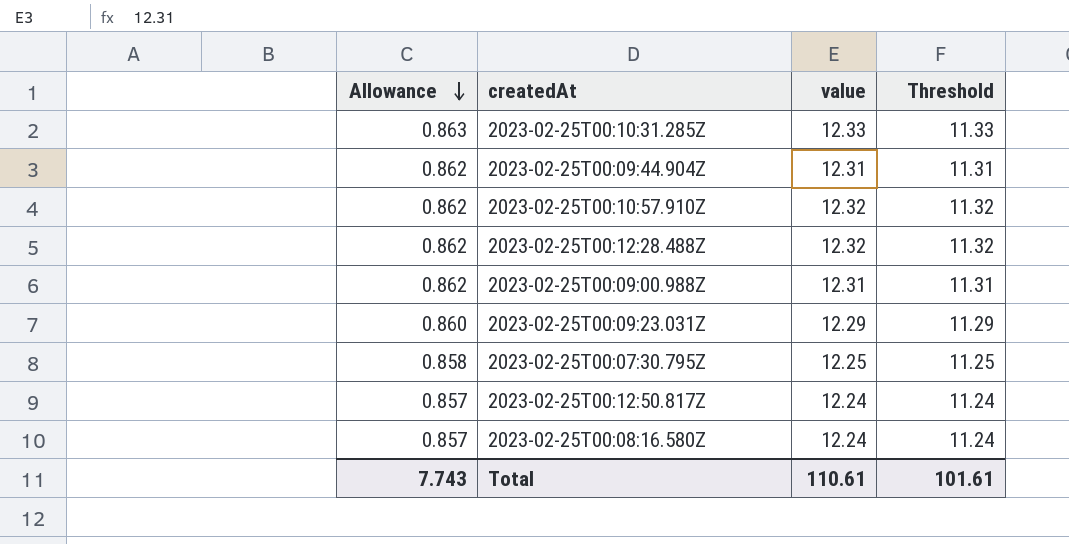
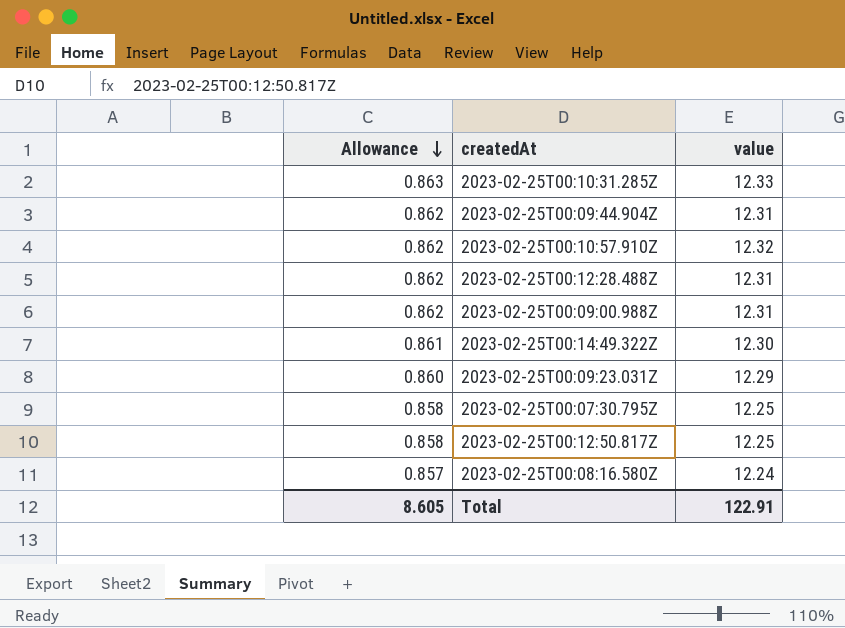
column Threshold | formula: [value] - 1 -> none
2023-02-25T00:12:28.488Z | value: 12.32 -> 12.31
row 2023-02-25T00:14:49.322Z: none -> 0.861 | 12.30
2023-02-25T00:12:50.817Z | Allowance: 0.857 -> 0.858
2023-02-25T00:12:50.817Z | value: 12.24 -> 12.25
Total | Allowance: 7.743 -> 8.605
Total | value: 110.61 -> 122.91

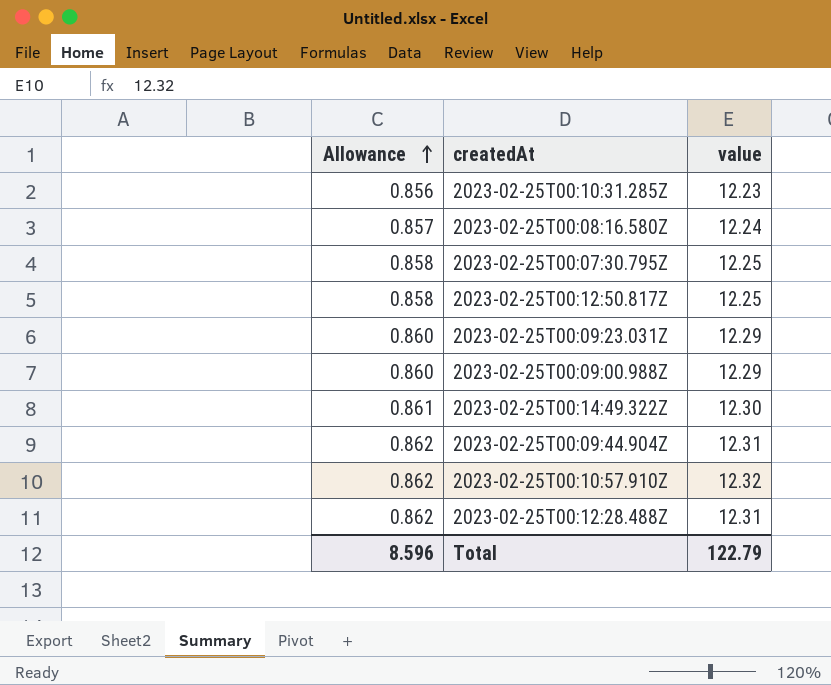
row order: Allowance descending -> Allowance ascending
2023-02-25T00:10:31.285Z | Allowance: 0.863 -> 0.856
2023-02-25T00:10:31.285Z | value: 12.33 -> 12.23
2023-02-25T00:09:00.988Z | Allowance: 0.862 -> 0.860
2023-02-25T00:09:00.988Z | value: 12.31 -> 12.29
Total | Allowance: 8.605 -> 8.596
Total | value: 122.91 -> 122.79

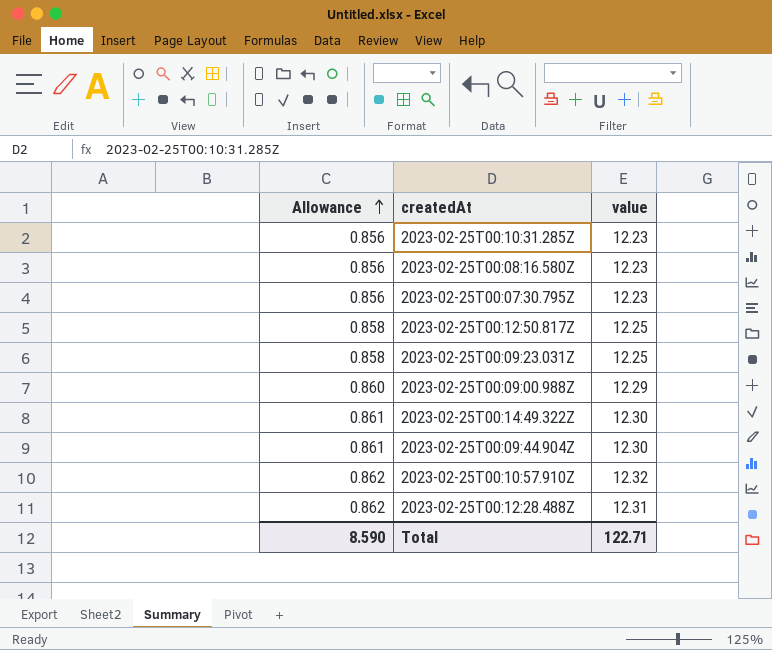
2023-02-25T00:08:16.580Z | Allowance: 0.857 -> 0.856
2023-02-25T00:08:16.580Z | value: 12.24 -> 12.23
2023-02-25T00:07:30.795Z | Allowance: 0.858 -> 0.856
2023-02-25T00:07:30.795Z | value: 12.25 -> 12.23
2023-02-25T00:09:23.031Z | Allowance: 0.860 -> 0.858
2023-02-25T00:09:23.031Z | value: 12.29 -> 12.25
2023-02-25T00:09:44.904Z | Allowance: 0.862 -> 0.861
2023-02-25T00:09:44.904Z | value: 12.31 -> 12.30
Total | Allowance: 8.596 -> 8.590
Total | value: 122.79 -> 122.71

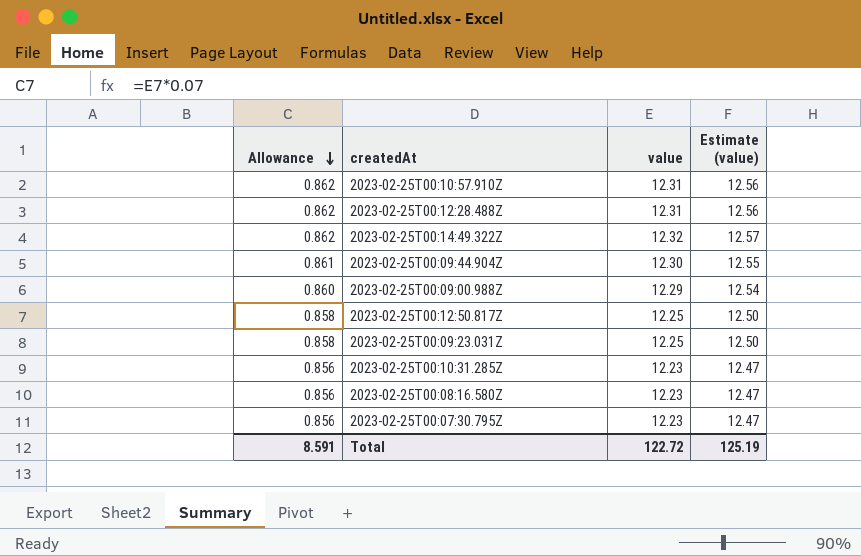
row order: Allowance ascending -> Allowance descending
column Estimate (value) | formula: none -> [value] * 1.02
2023-02-25T00:10:57.910Z | value: 12.32 -> 12.31
2023-02-25T00:14:49.322Z | Allowance: 0.861 -> 0.862
2023-02-25T00:14:49.322Z | value: 12.30 -> 12.32
Total | Allowance: 8.590 -> 8.591
Total | value: 122.71 -> 122.72

